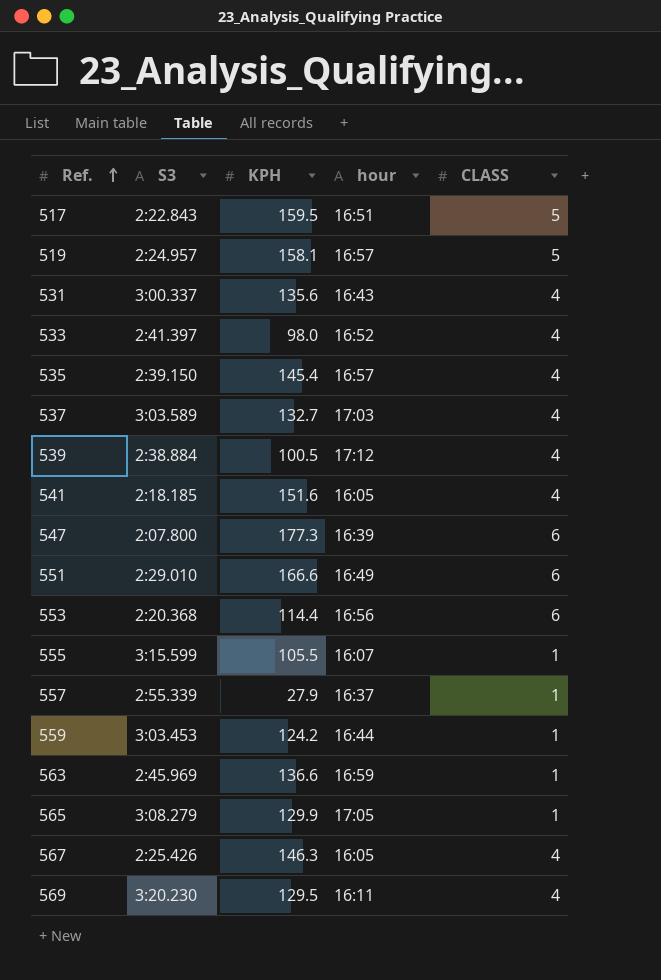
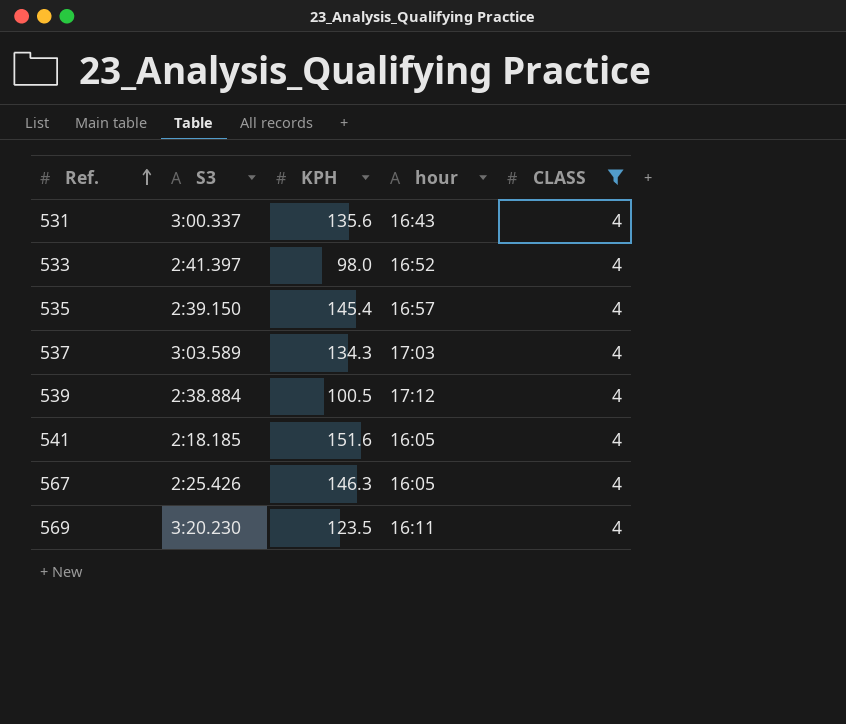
filter: none -> CLASS = 4
537 | KPH: 132.7 -> 134.3
569 | KPH: 129.5 -> 123.5

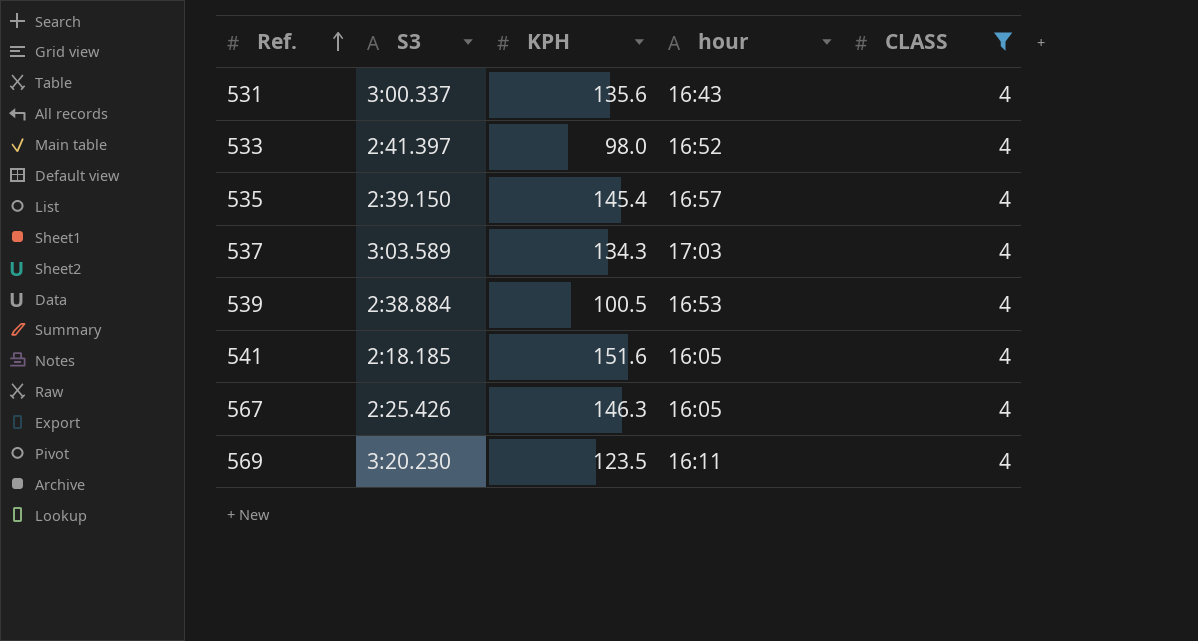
539 | hour: 17:12 -> 16:53

